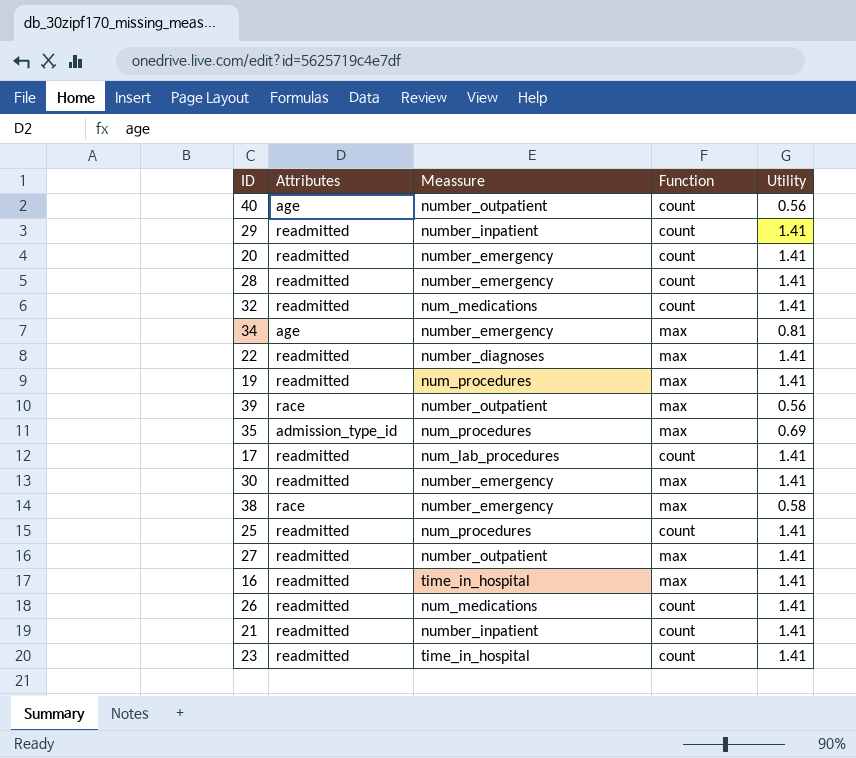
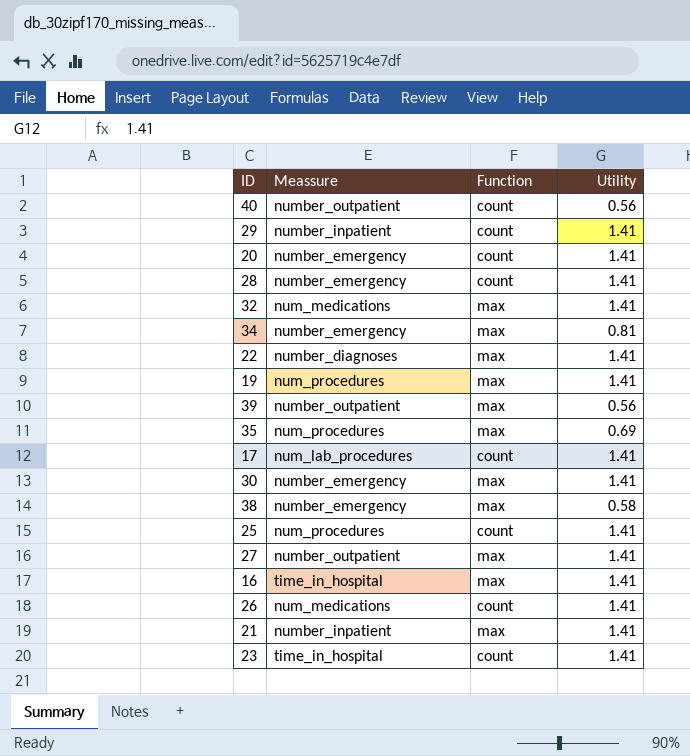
column Attributes | position: 2 -> none
32 | Function: count -> max
21 | Function: count -> max

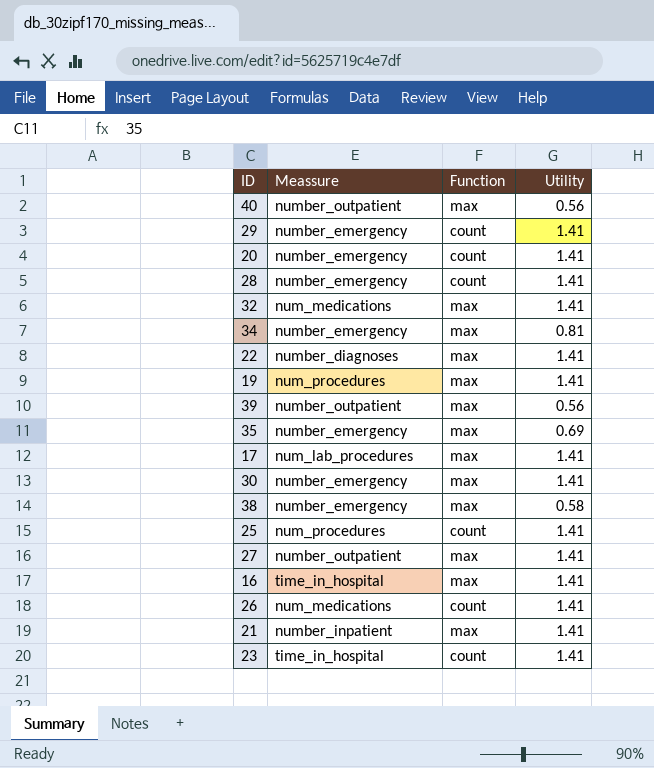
40 | Function: count -> max
29 | Meassure: number_inpatient -> number_emergency
35 | Meassure: num_procedures -> number_emergency
17 | Function: count -> max

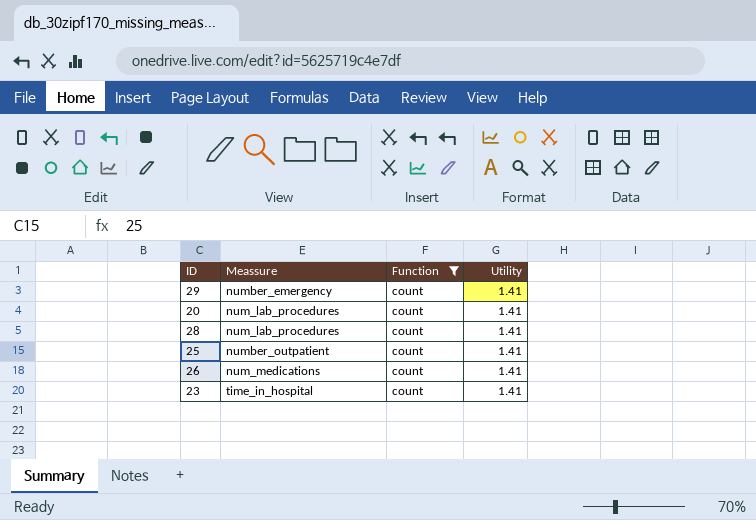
filter: none -> Function = count
20 | Meassure: number_emergency -> num_lab_procedures
28 | Meassure: number_emergency -> num_lab_procedures
25 | Meassure: num_procedures -> number_outpatient

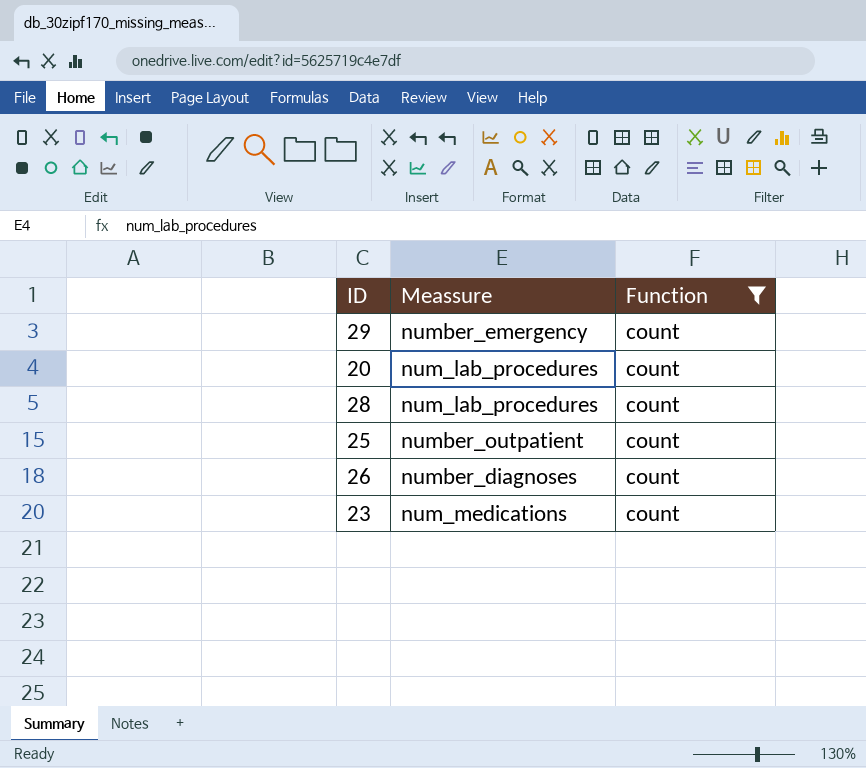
column Utility | position: 4 -> none
26 | Meassure: num_medications -> number_diagnoses
23 | Meassure: time_in_hospital -> num_medications

